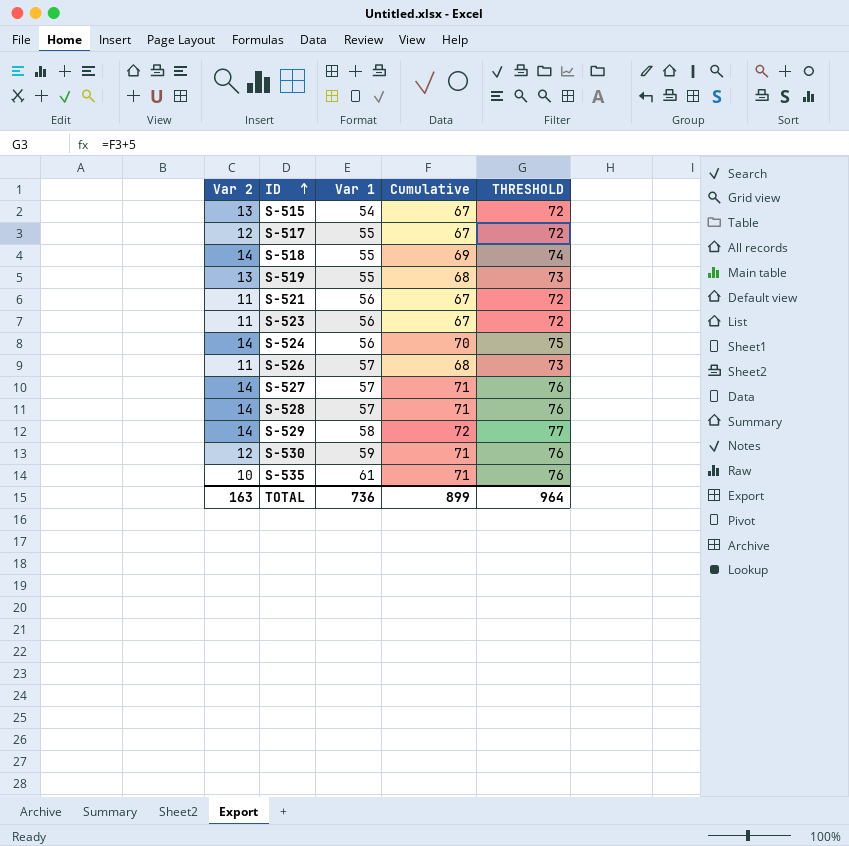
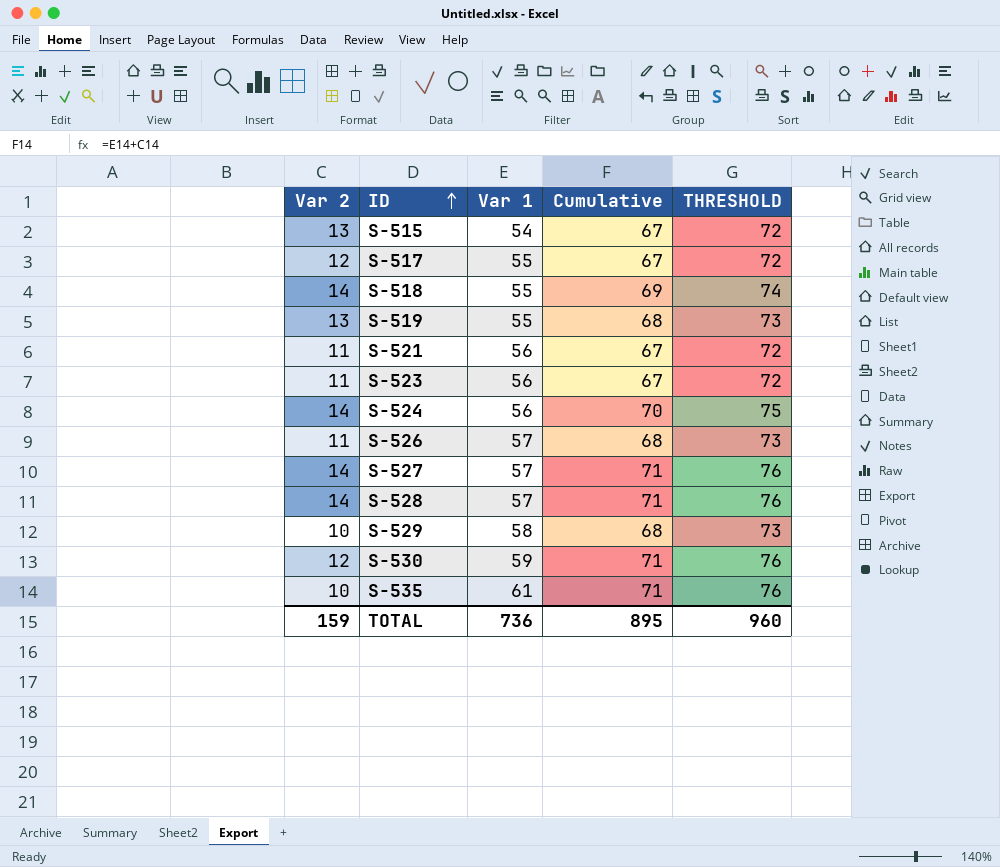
S-529 | Var 2: 14 -> 10
S-529 | Cumulative: 72 -> 68
S-529 | THRESHOLD: 77 -> 73
TOTAL | Var 2: 163 -> 159
TOTAL | Cumulative: 899 -> 895
TOTAL | THRESHOLD: 964 -> 960

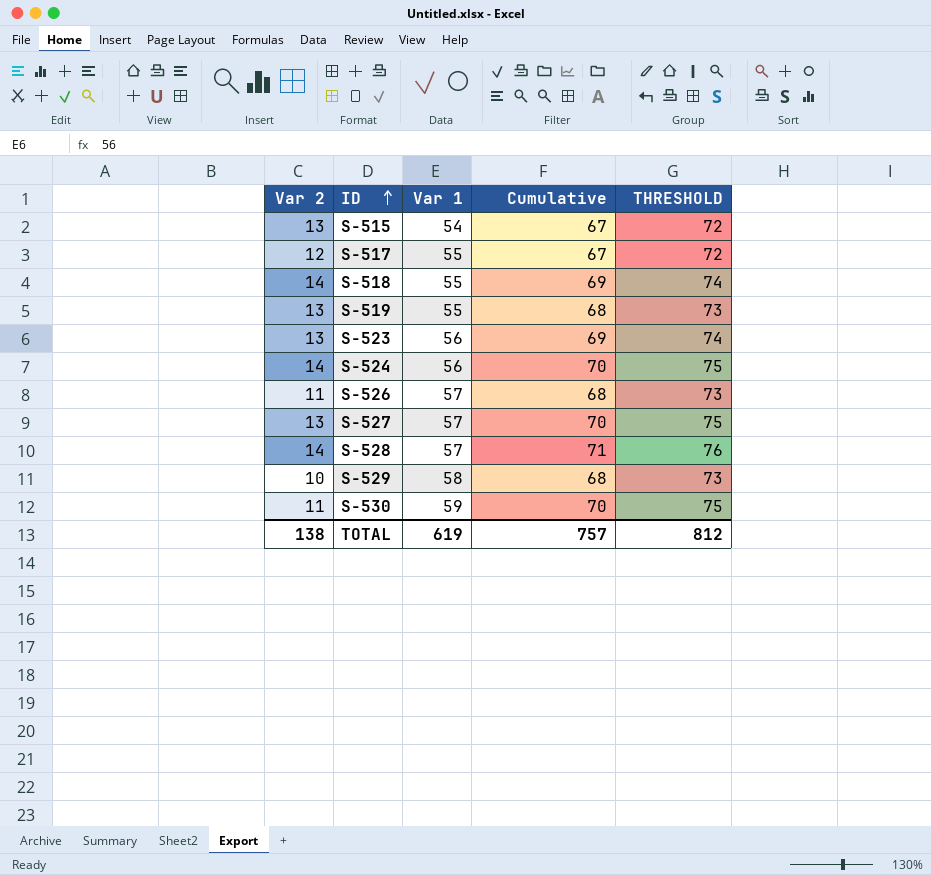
row S-521: 11 | 56 | 67 | 72 -> none
row S-535: 10 | 61 | 71 | 76 -> none
S-523 | Var 2: 11 -> 13
S-523 | Cumulative: 67 -> 69
S-523 | THRESHOLD: 72 -> 74
S-527 | Var 2: 14 -> 13
S-527 | Cumulative: 71 -> 70
S-527 | THRESHOLD: 76 -> 75
S-530 | Var 2: 12 -> 11
S-530 | Cumulative: 71 -> 70
S-530 | THRESHOLD: 76 -> 75
TOTAL | Var 2: 159 -> 138
TOTAL | Var 1: 736 -> 619
TOTAL | Cumulative: 895 -> 757
TOTAL | THRESHOLD: 960 -> 812

